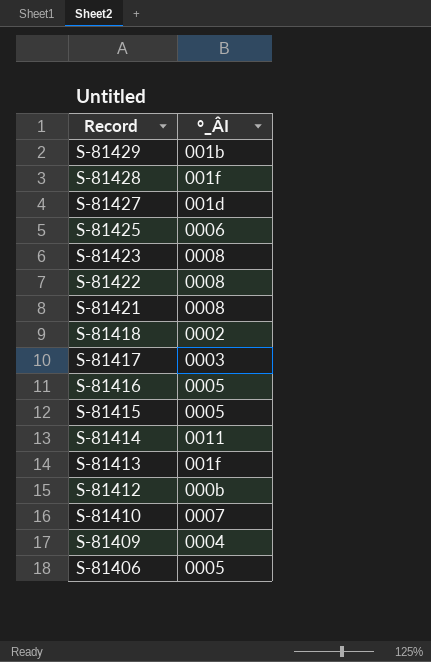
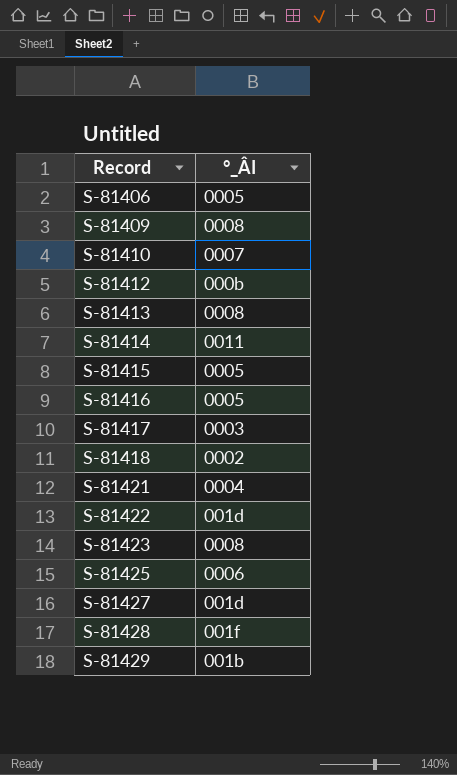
row order: Record descending -> Record ascending
S-81409 | °_ÂI: 0004 -> 0008
S-81413 | °_ÂI: 001f -> 0008
S-81421 | °_ÂI: 0008 -> 0004
S-81422 | °_ÂI: 0008 -> 001d

